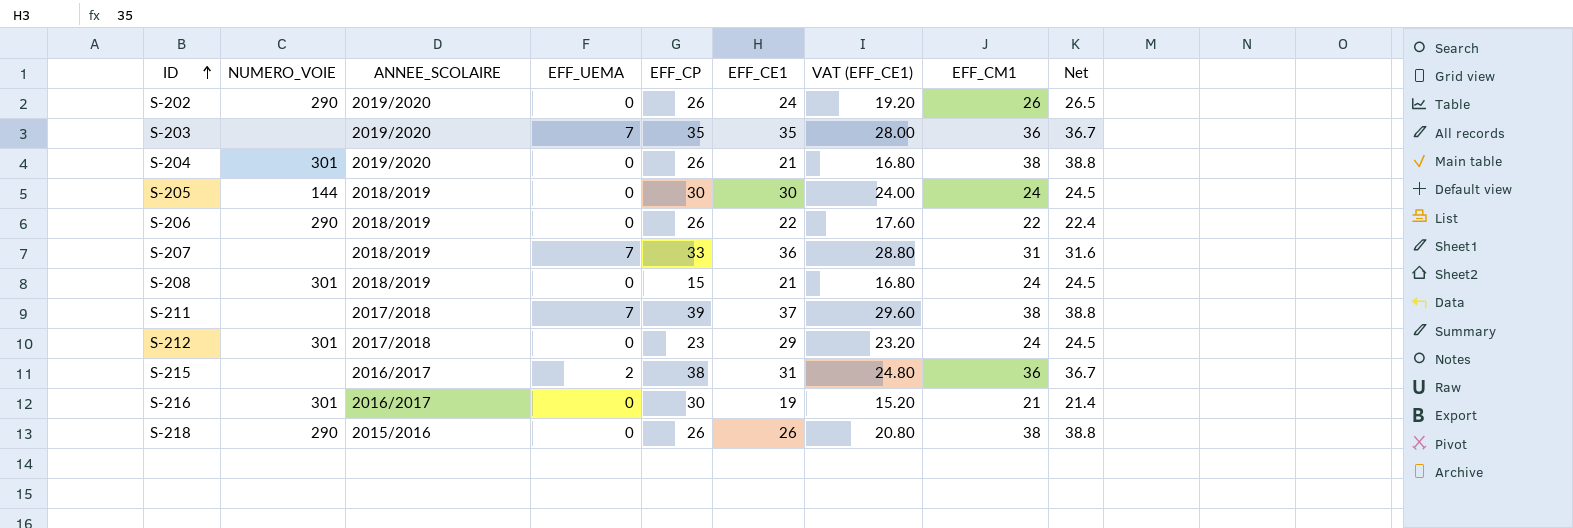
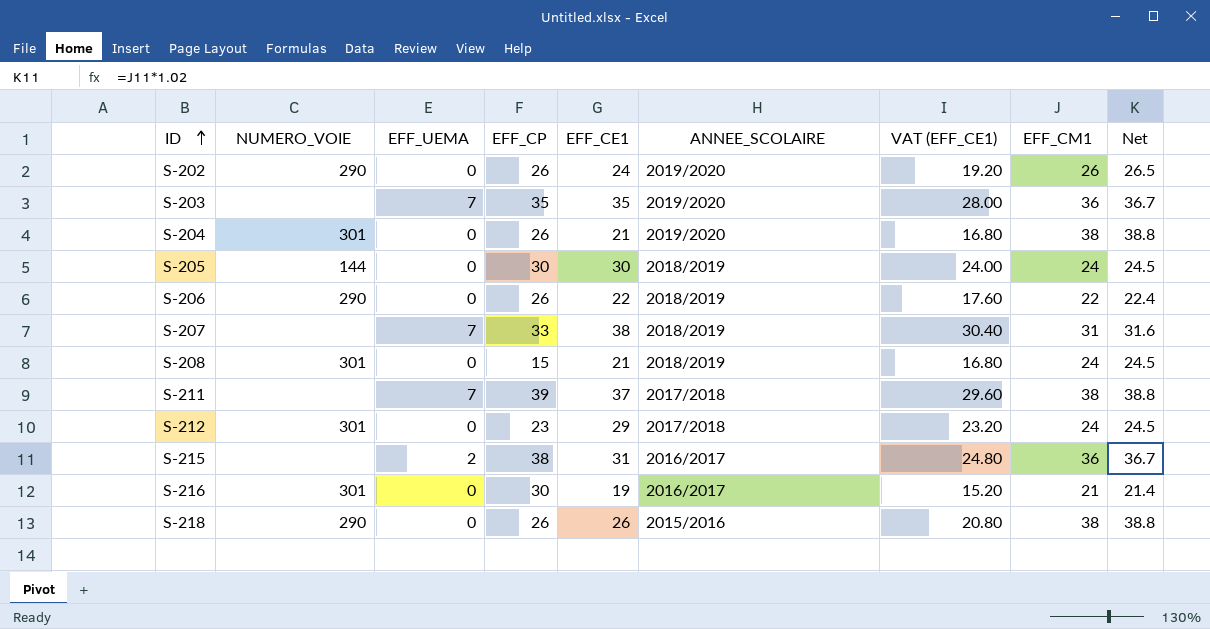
column ANNEE_SCOLAIRE | position: 3 -> 6
S-207 | EFF_CE1: 36 -> 38
S-207 | VAT (EFF_CE1): 28.80 -> 30.40

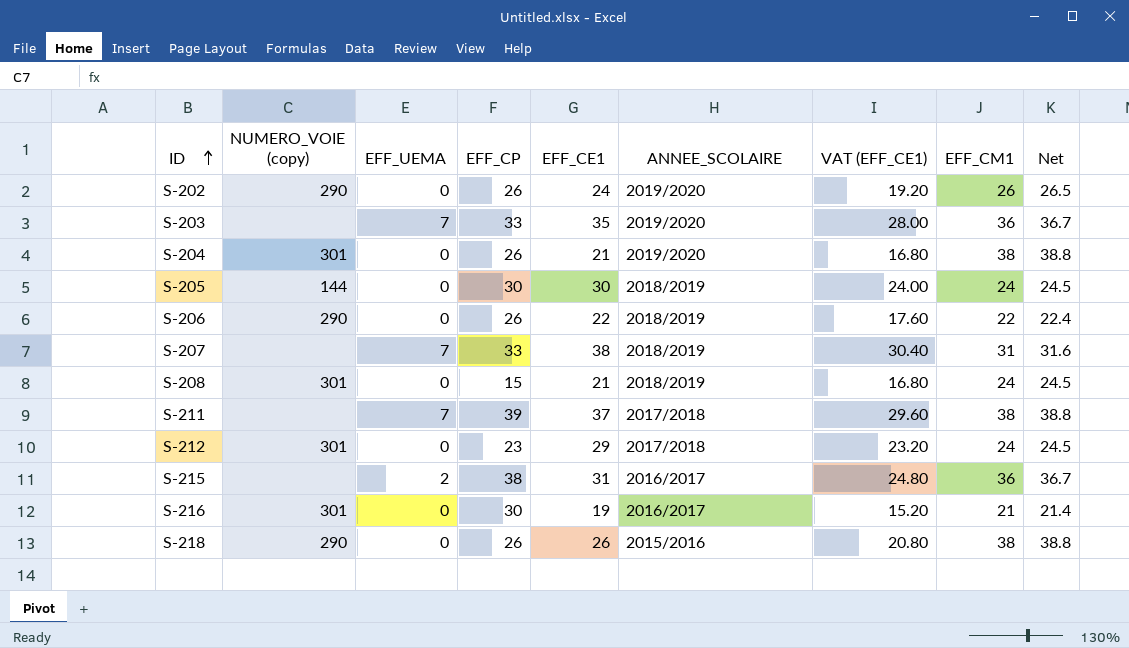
column name: NUMERO_VOIE -> NUMERO_VOIE (copy)
S-203 | EFF_CP: 35 -> 33

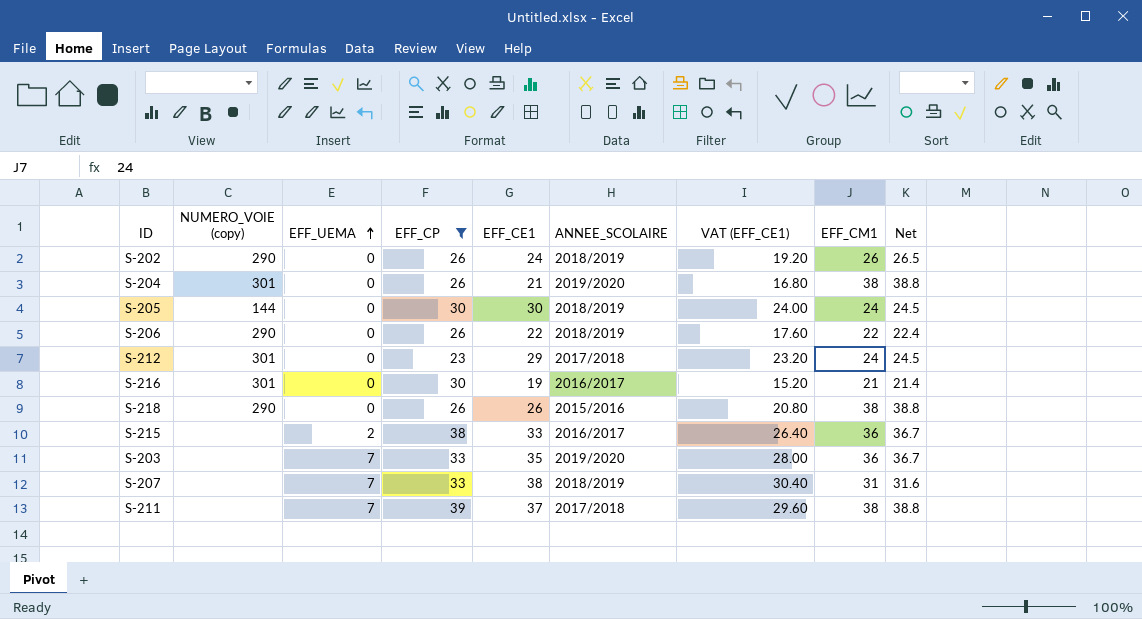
filter: none -> EFF_CP != 15
row order: ID ascending -> EFF_UEMA ascending
S-202 | ANNEE_SCOLAIRE: 2019/2020 -> 2018/2019
S-215 | EFF_CE1: 31 -> 33
S-215 | VAT (EFF_CE1): 24.80 -> 26.40

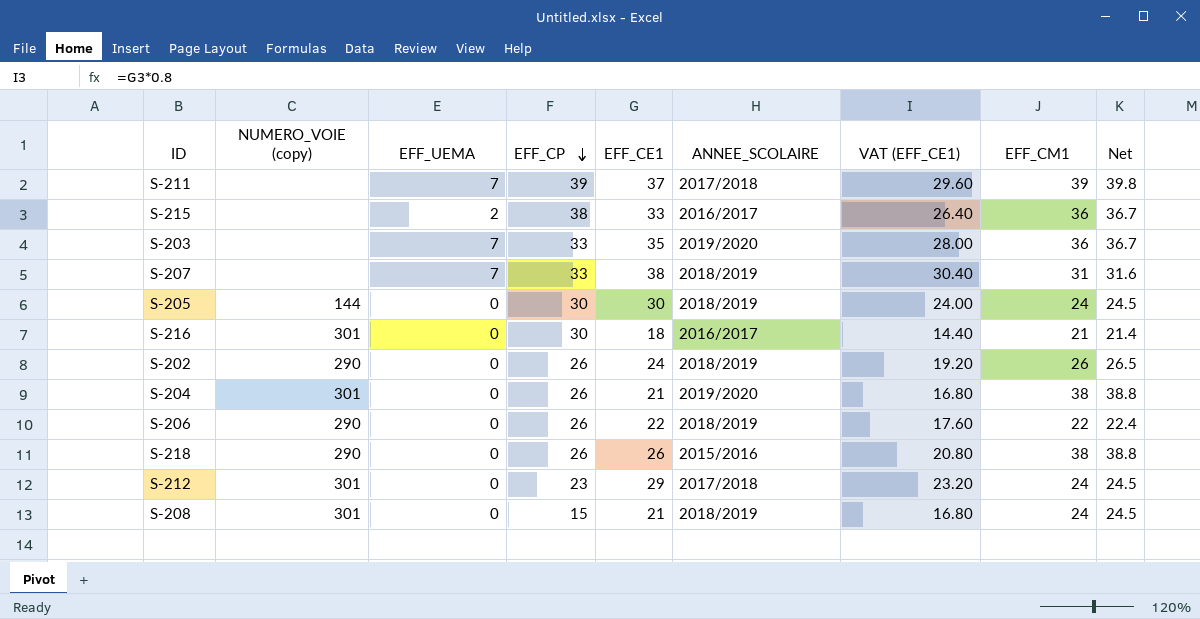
filter: EFF_CP != 15 -> none
row order: EFF_UEMA ascending -> EFF_CP descending
S-211 | EFF_CM1: 38 -> 39
S-211 | Net: 38.8 -> 39.8
S-216 | EFF_CE1: 19 -> 18
S-216 | VAT (EFF_CE1): 15.20 -> 14.40

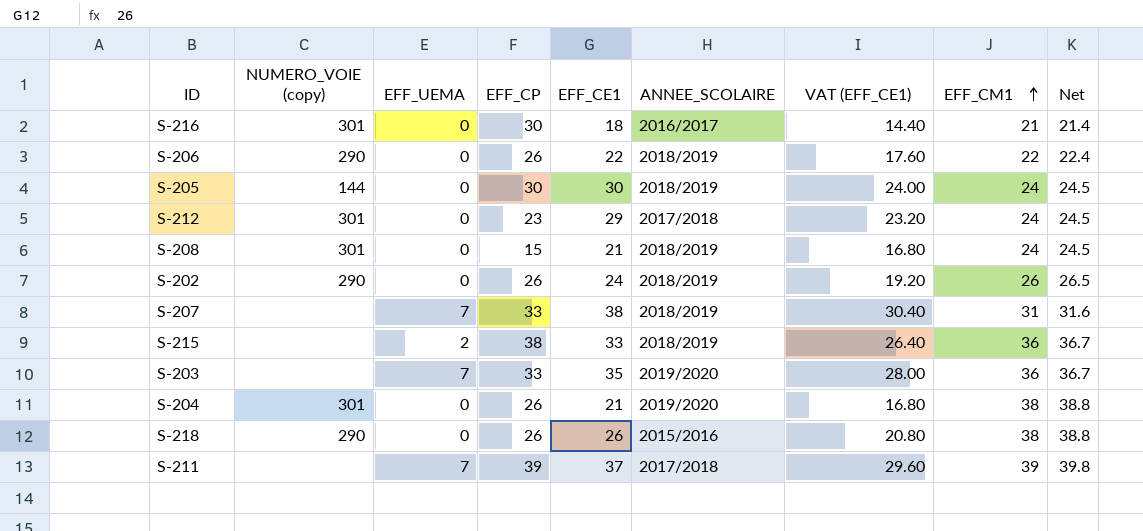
row order: EFF_CP descending -> EFF_CM1 ascending
S-215 | ANNEE_SCOLAIRE: 2016/2017 -> 2018/2019

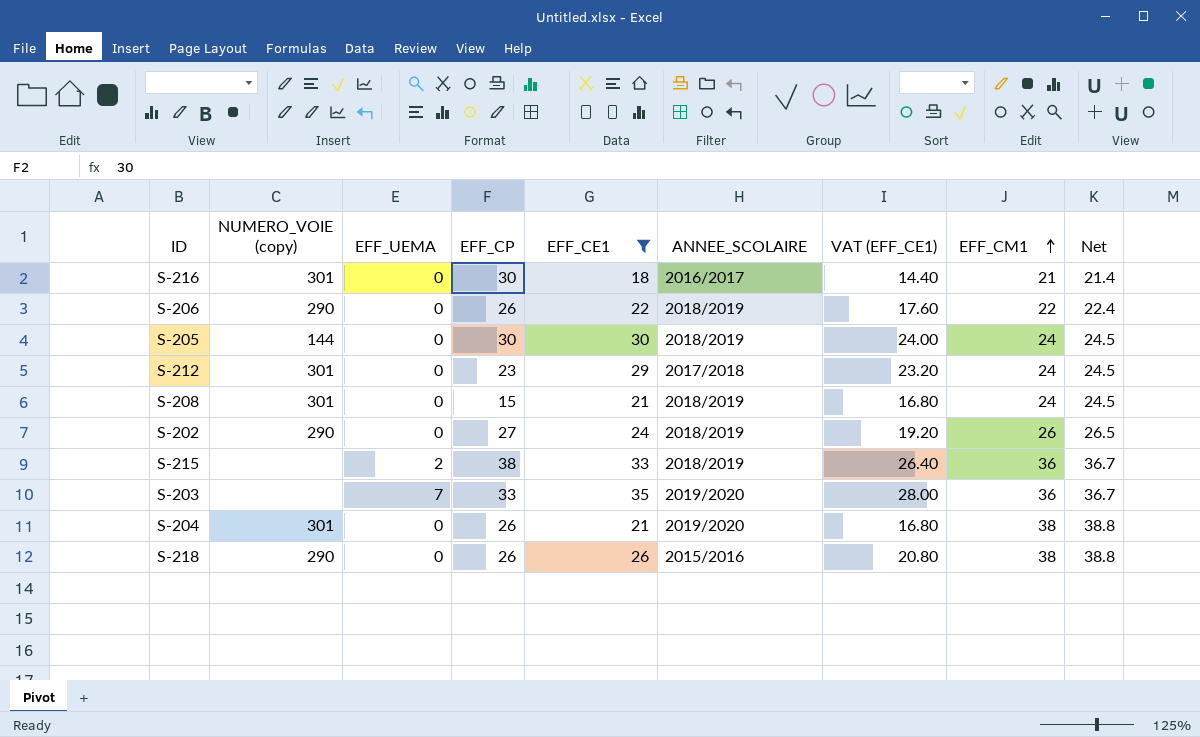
filter: none -> EFF_CE1 <= 35
S-202 | EFF_CP: 26 -> 27

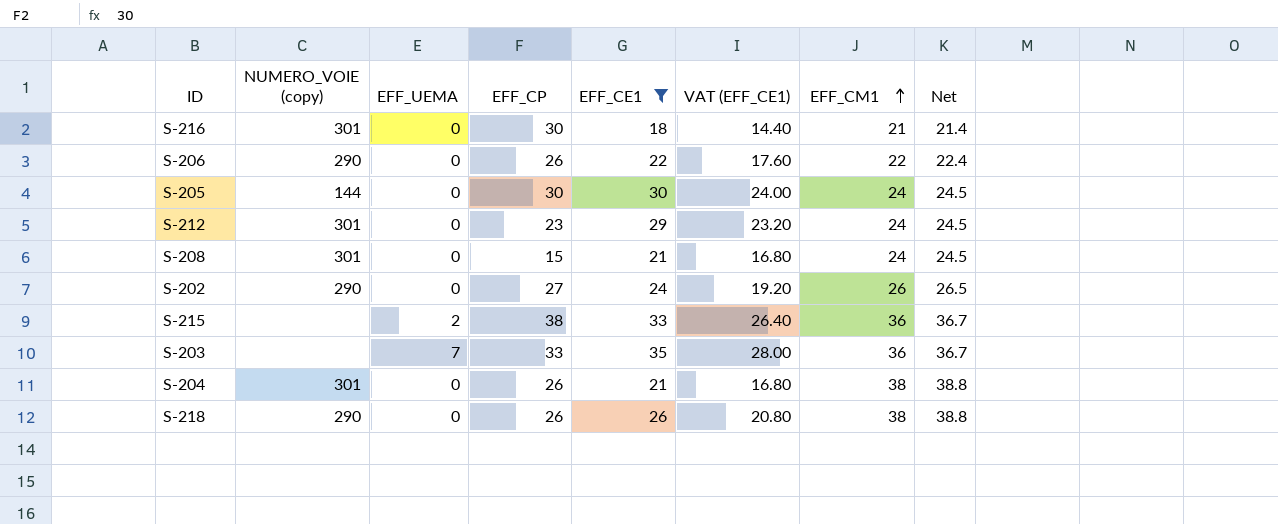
column ANNEE_SCOLAIRE | position: 6 -> none

